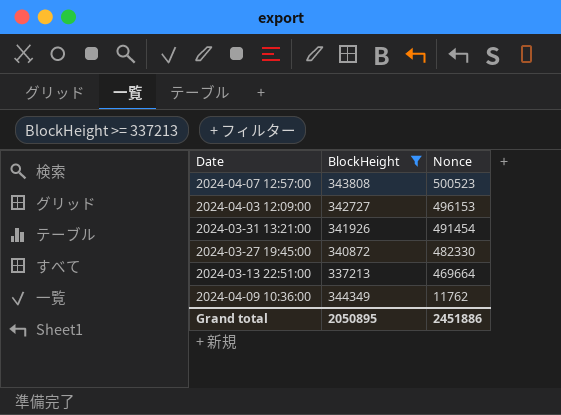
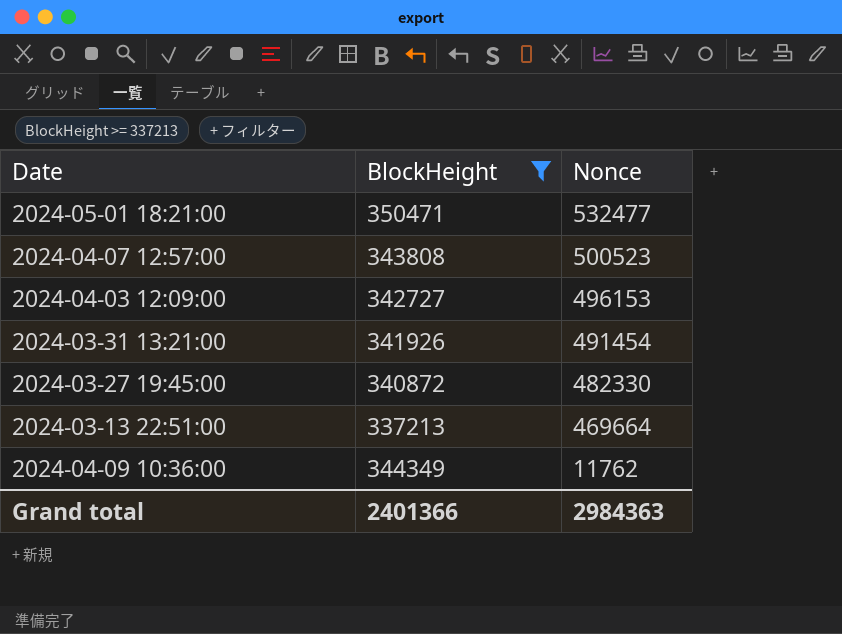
row 2024-05-01 18:21:00: none -> 350471 | 532477
Grand total | BlockHeight: 2050895 -> 2401366
Grand total | Nonce: 2451886 -> 2984363

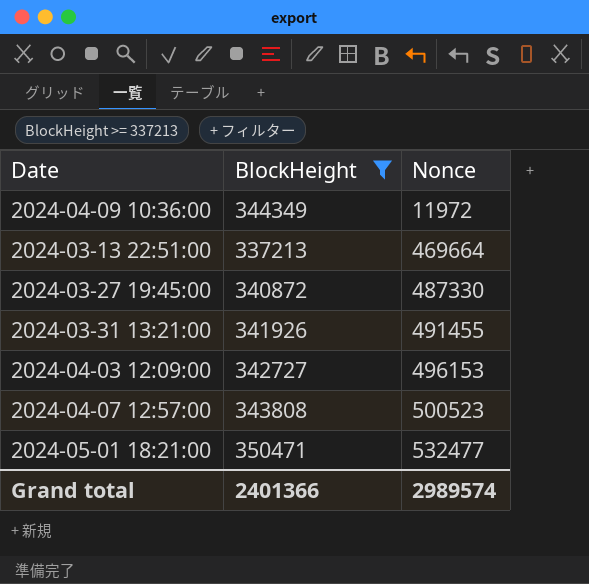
row order: Nonce descending -> Nonce ascending
2024-04-09 10:36:00 | Nonce: 11762 -> 11972
2024-03-27 19:45:00 | Nonce: 482330 -> 487330
2024-03-31 13:21:00 | Nonce: 491454 -> 491455
Grand total | Nonce: 2984363 -> 2989574

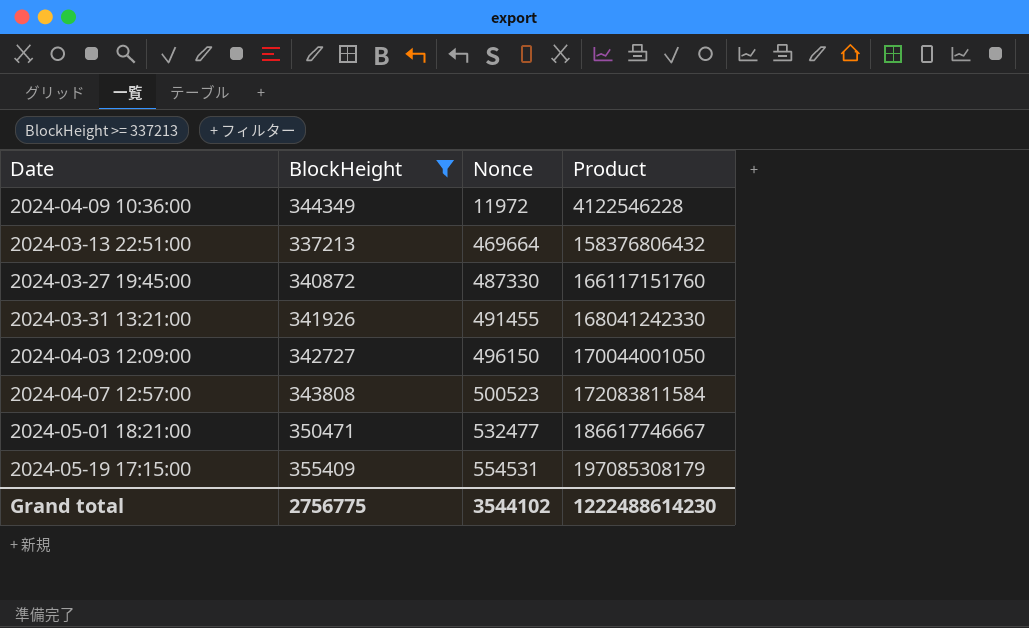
column Product | formula: none -> [BlockHeight] * [Nonce]
2024-04-03 12:09:00 | Nonce: 496153 -> 496150
row 2024-05-19 17:15:00: none -> 355409 | 554531 | 197085308179
Grand total | BlockHeight: 2401366 -> 2756775
Grand total | Nonce: 2989574 -> 3544102

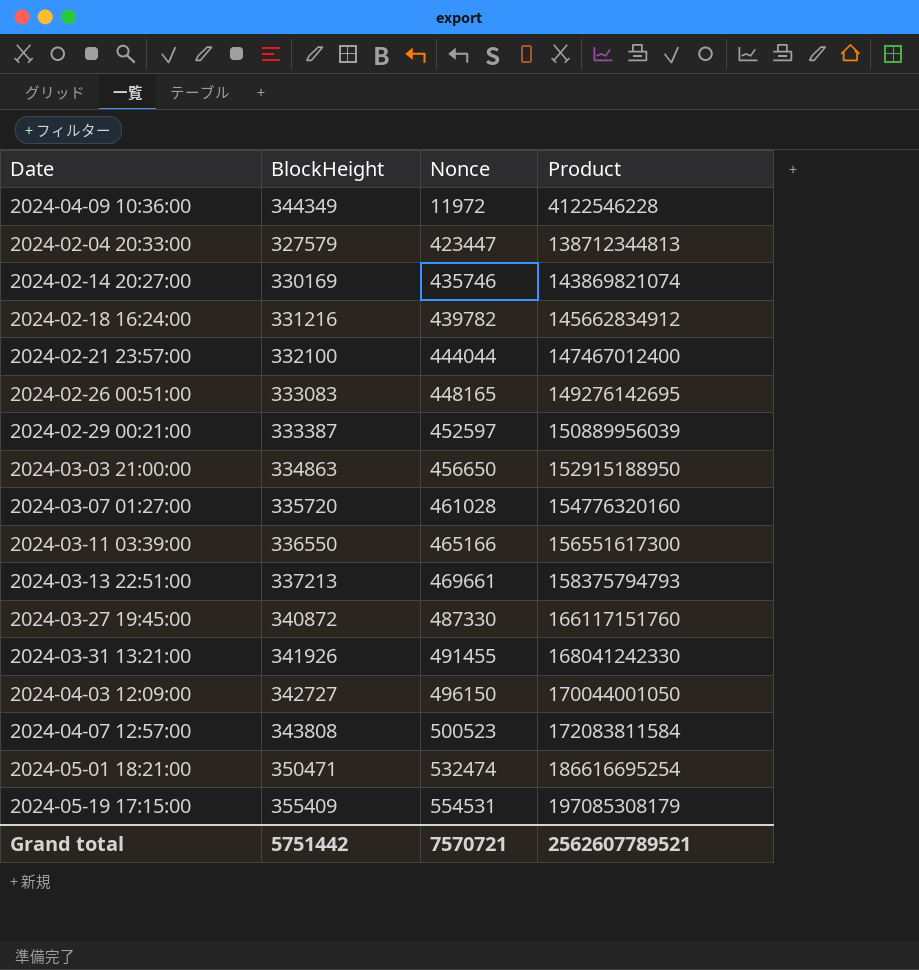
filter: BlockHeight >= 337213 -> none
2024-03-13 22:51:00 | Nonce: 469664 -> 469661
2024-03-13 22:51:00 | Product: 158376806432 -> 158375794793
2024-05-01 18:21:00 | Nonce: 532477 -> 532474
2024-05-01 18:21:00 | Product: 186617746667 -> 186616695254
Grand total | BlockHeight: 2756775 -> 5751442
Grand total | Nonce: 3544102 -> 7570721
Grand total | Product: 1222488614230 -> 2562607789521

